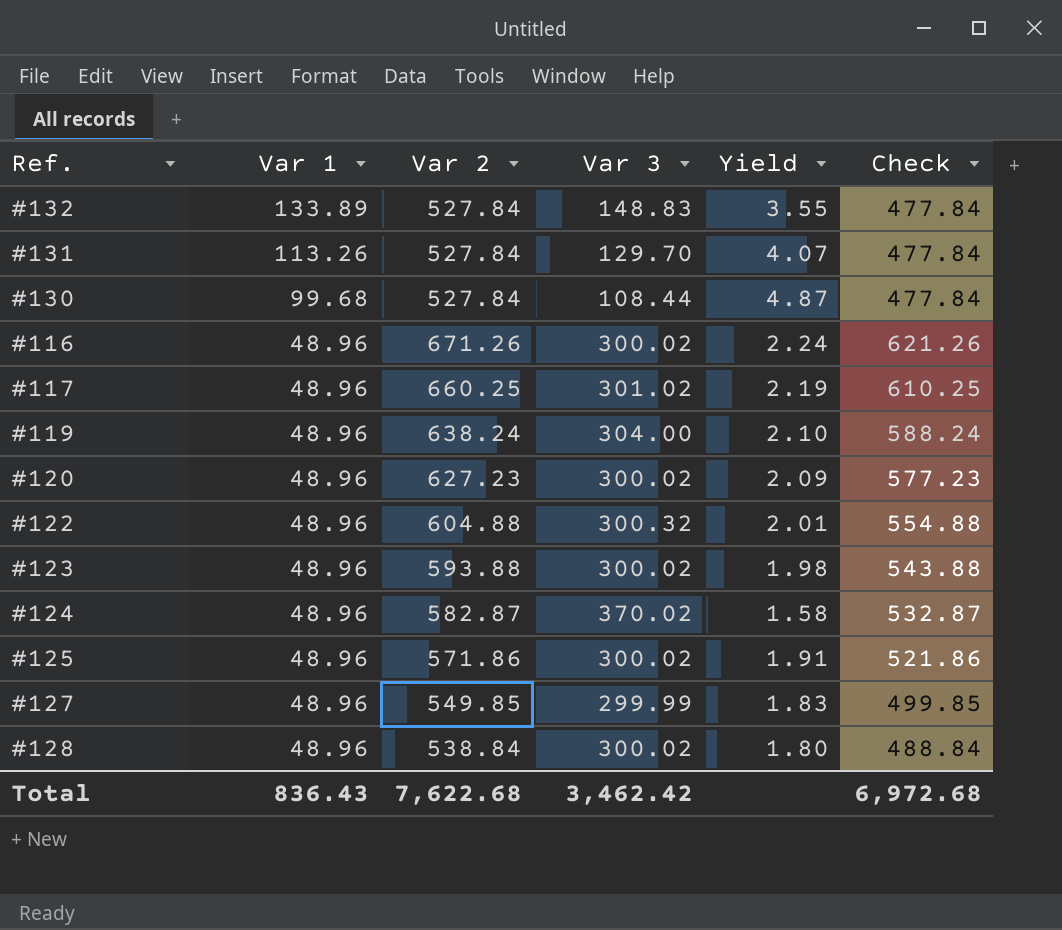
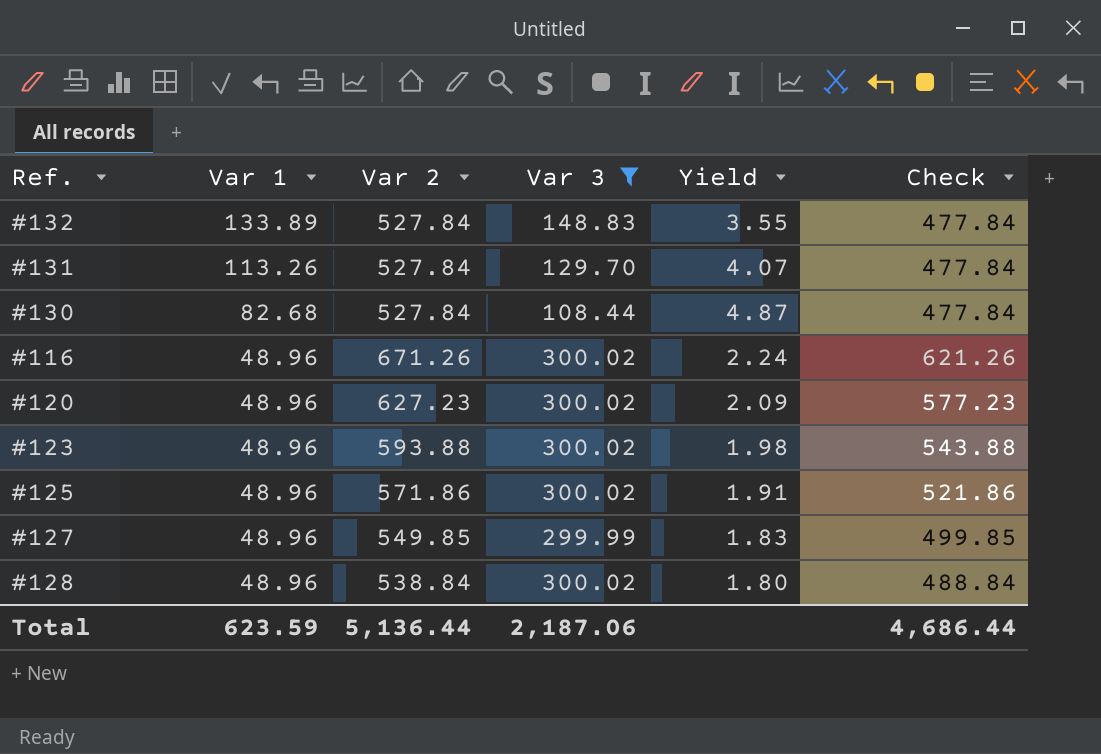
filter: none -> Var 3 <= 300.02
#130 | Var 1: 99.68 -> 82.68
Total | Var 1: 836.43 -> 623.59
Total | Var 2: 7,622.68 -> 5,136.44
Total | Var 3: 3,462.42 -> 2,187.06
Total | Check: 6,972.68 -> 4,686.44

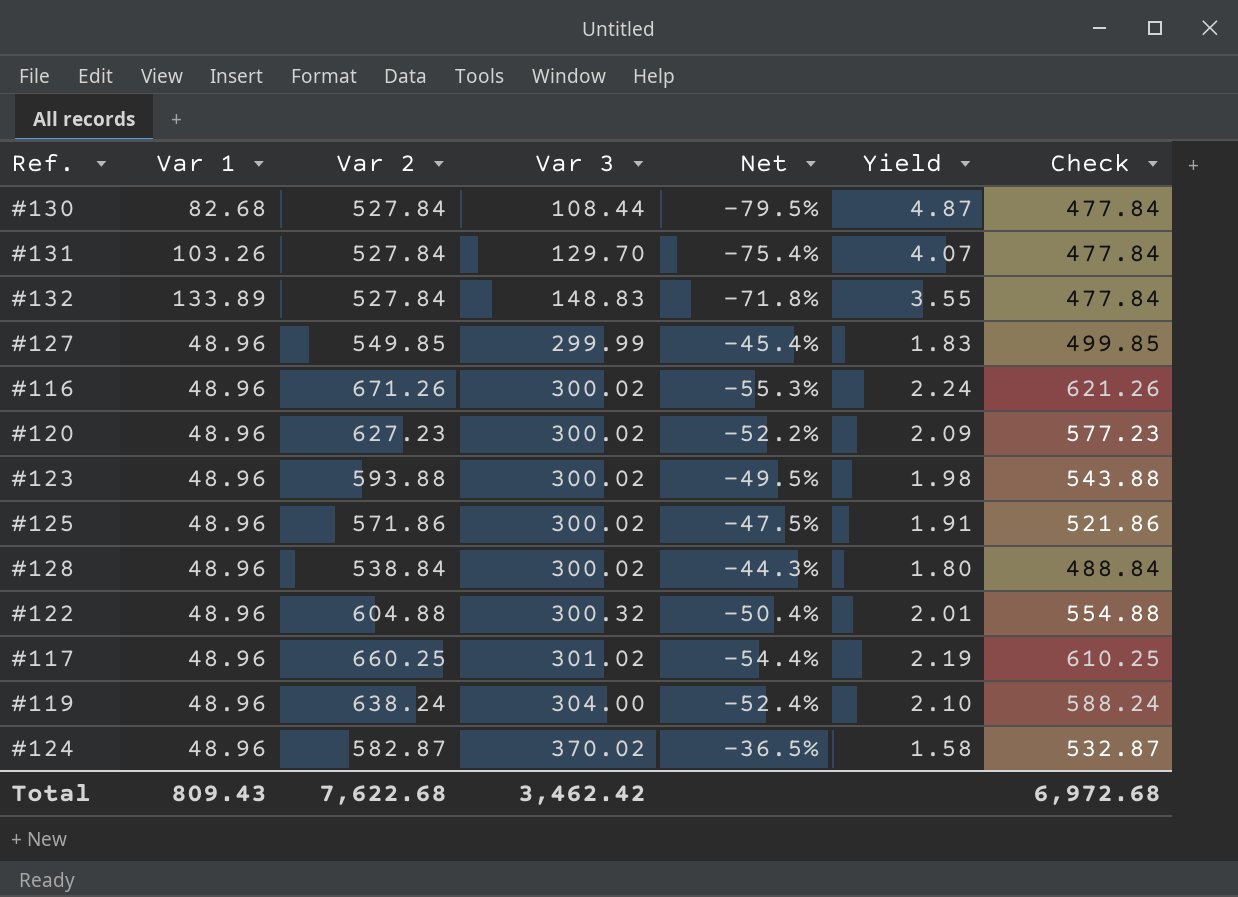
filter: Var 3 <= 300.02 -> none
row order: Var 1 descending -> Var 3 ascending
column Net | formula: none -> ([Var 3] - [Var 2]) / [Var 2]
#131 | Var 1: 113.26 -> 103.26
Total | Var 1: 623.59 -> 809.43
Total | Var 2: 5,136.44 -> 7,622.68
Total | Var 3: 2,187.06 -> 3,462.42
Total | Check: 4,686.44 -> 6,972.68

